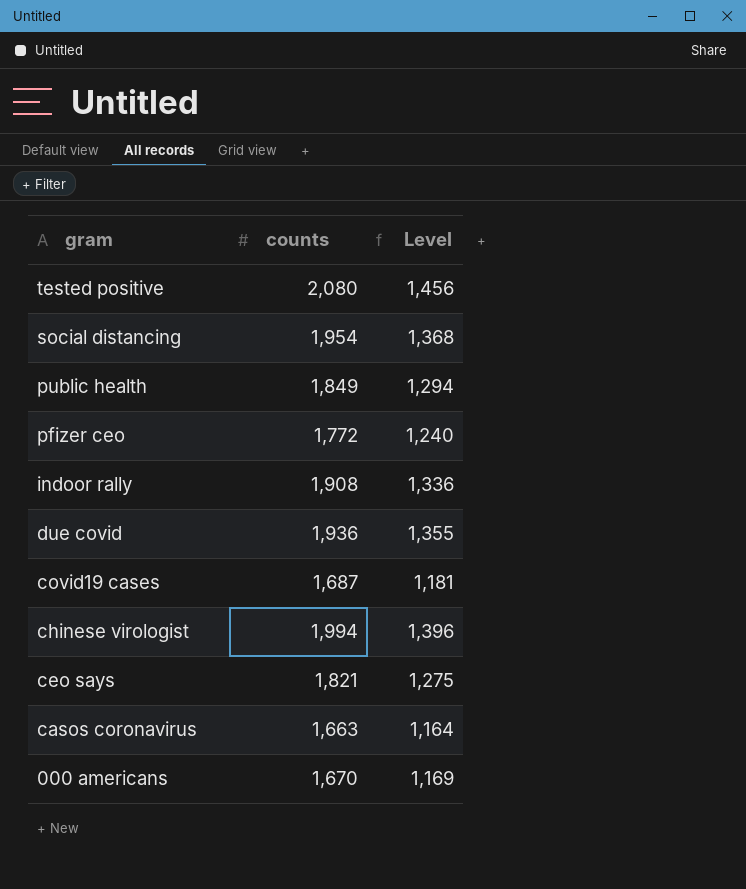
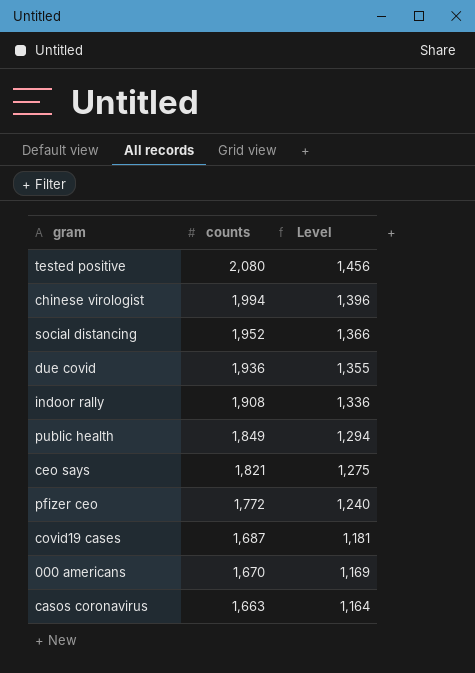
row order: gram descending -> counts descending
social distancing | counts: 1,954 -> 1,952
social distancing | Level: 1,368 -> 1,366

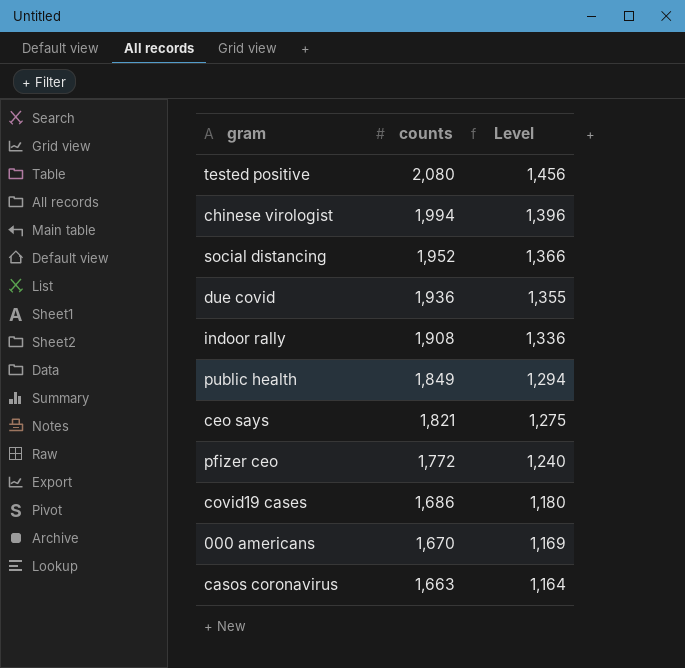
covid19 cases | counts: 1,687 -> 1,686
covid19 cases | Level: 1,181 -> 1,180

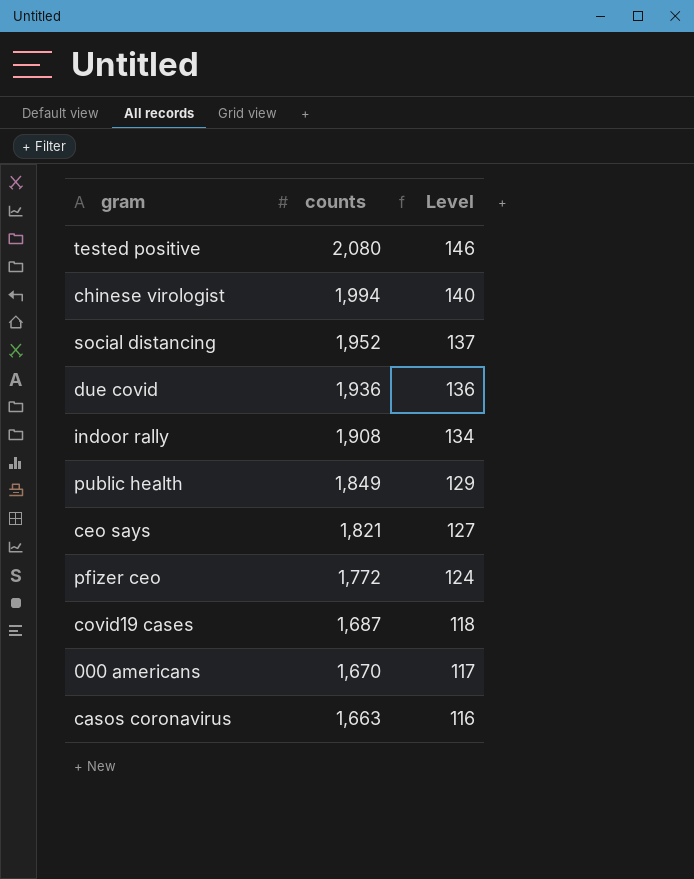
column Level | formula: [counts] * 0.7 -> [counts] * 0.07
covid19 cases | counts: 1,686 -> 1,687

